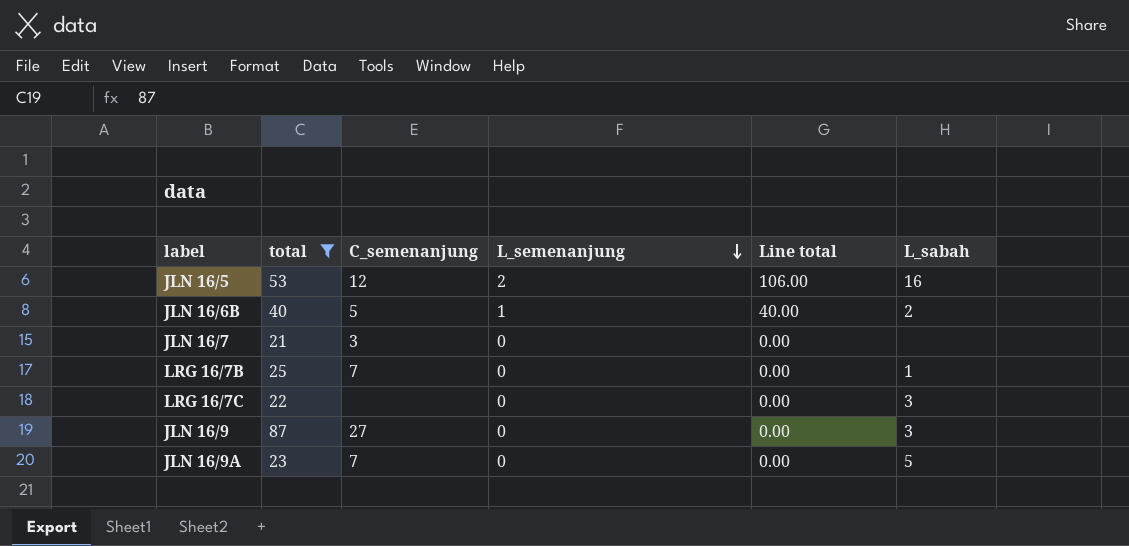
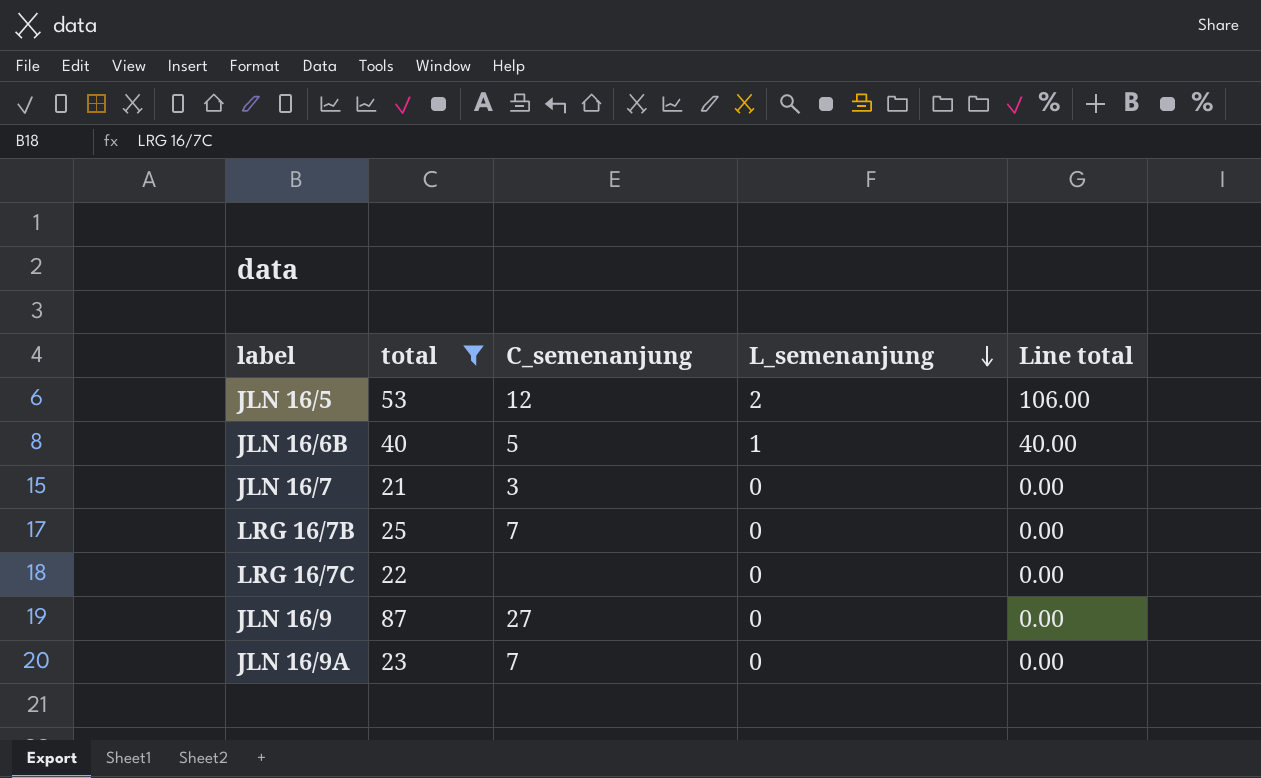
column L_sabah | position: 6 -> none

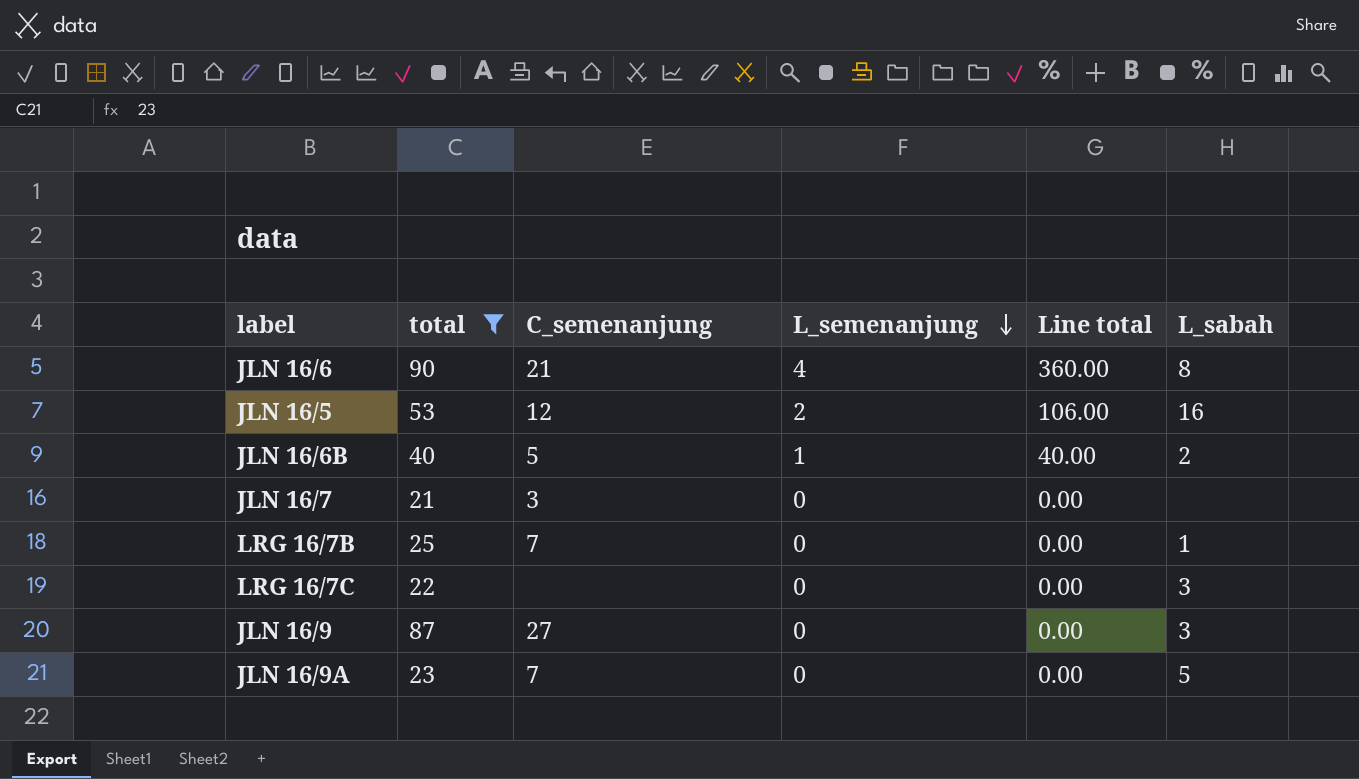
column L_sabah | position: none -> 6
row JLN 16/6: none -> 90 | 21 | 4 | 360.00 | 8

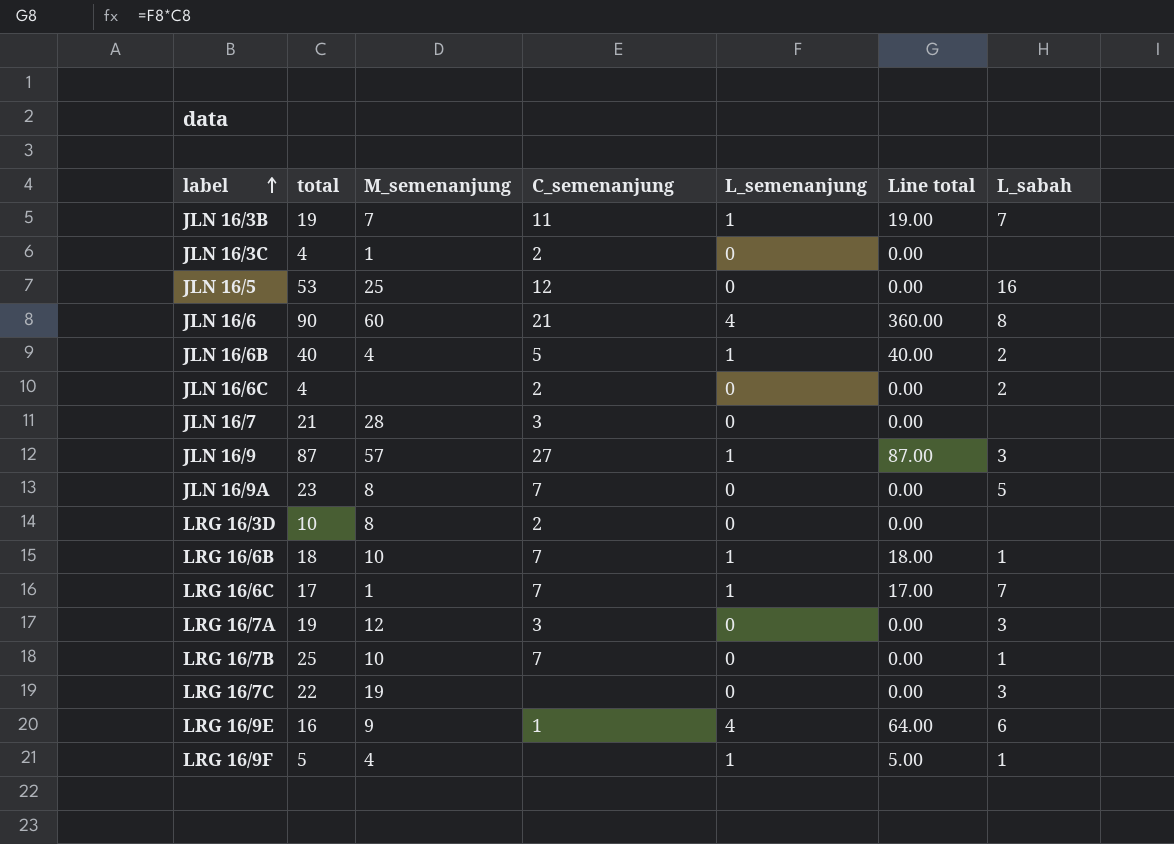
filter: total >= 21 -> none
row order: L_semenanjung descending -> label ascending
column M_semenanjung | position: none -> 3
JLN 16/5 | L_semenanjung: 2 -> 0
JLN 16/5 | Line total: 106.00 -> 0.00
JLN 16/9 | L_semenanjung: 0 -> 1
JLN 16/9 | Line total: 0.00 -> 87.00

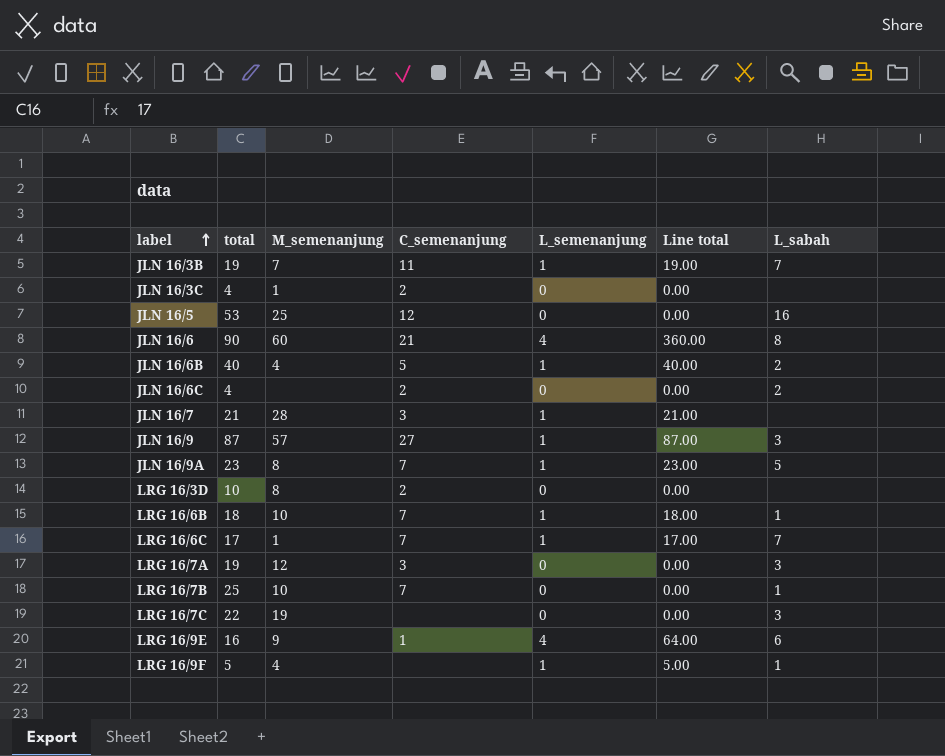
JLN 16/7 | L_semenanjung: 0 -> 1
JLN 16/7 | Line total: 0.00 -> 21.00
JLN 16/9A | L_semenanjung: 0 -> 1
JLN 16/9A | Line total: 0.00 -> 23.00

